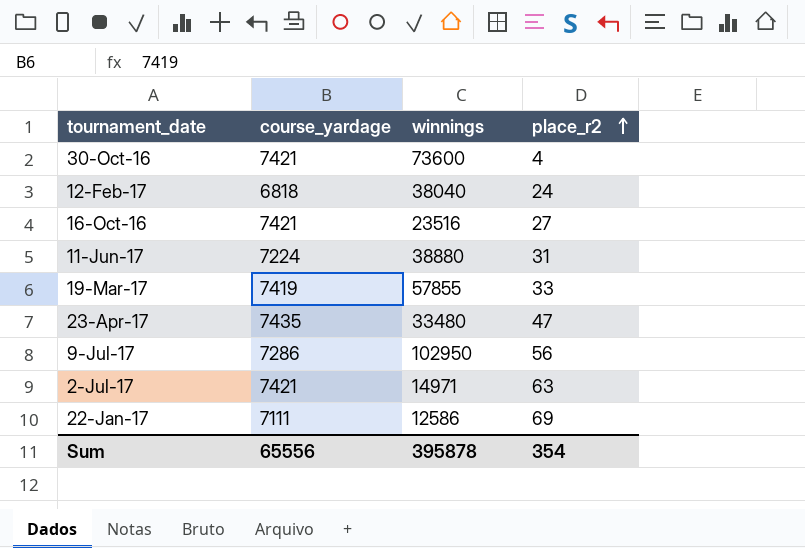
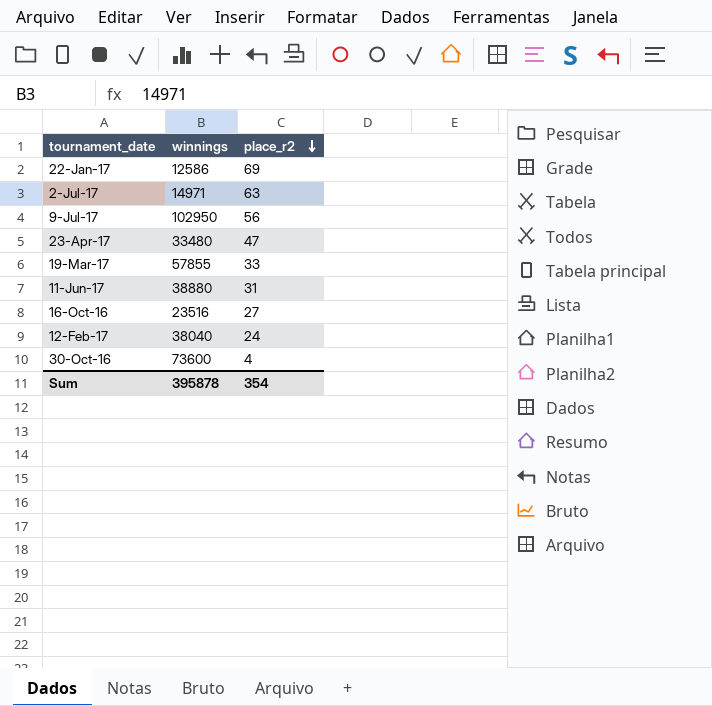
row order: place_r2 ascending -> place_r2 descending
column course_yardage | position: 2 -> none

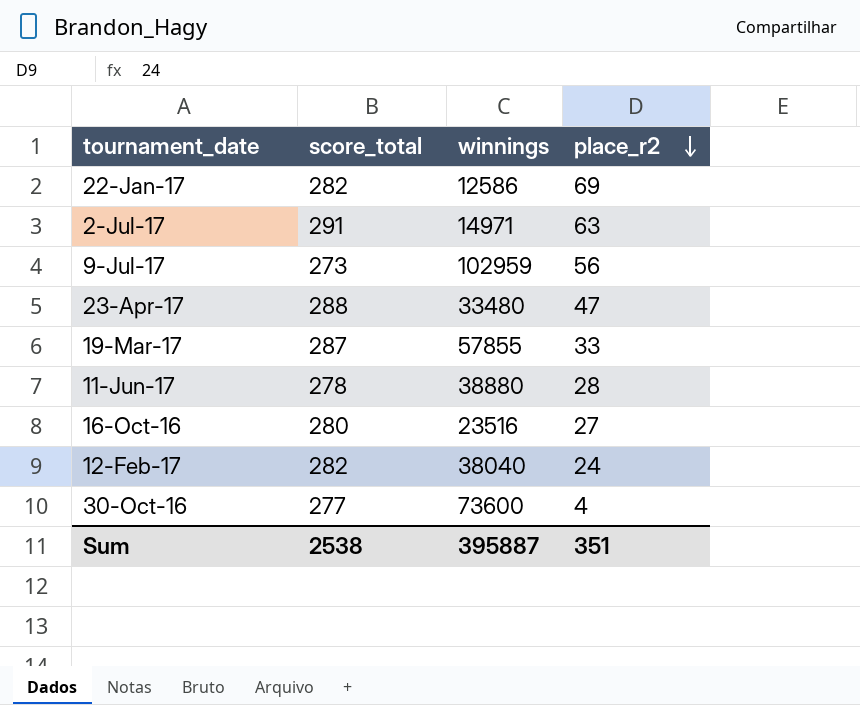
column score_total | position: none -> 2
9-Jul-17 | winnings: 102950 -> 102959
11-Jun-17 | place_r2: 31 -> 28
Sum | winnings: 395878 -> 395887
Sum | place_r2: 354 -> 351

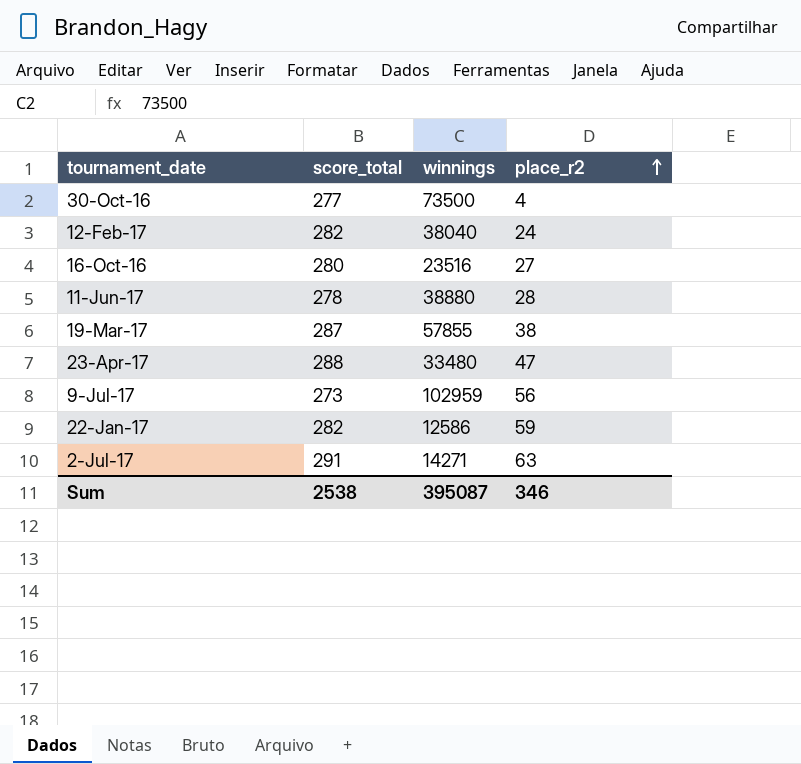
row order: place_r2 descending -> place_r2 ascending
30-Oct-16 | winnings: 73600 -> 73500
19-Mar-17 | place_r2: 33 -> 38
22-Jan-17 | place_r2: 69 -> 59
2-Jul-17 | winnings: 14971 -> 14271
Sum | winnings: 395887 -> 395087
Sum | place_r2: 351 -> 346

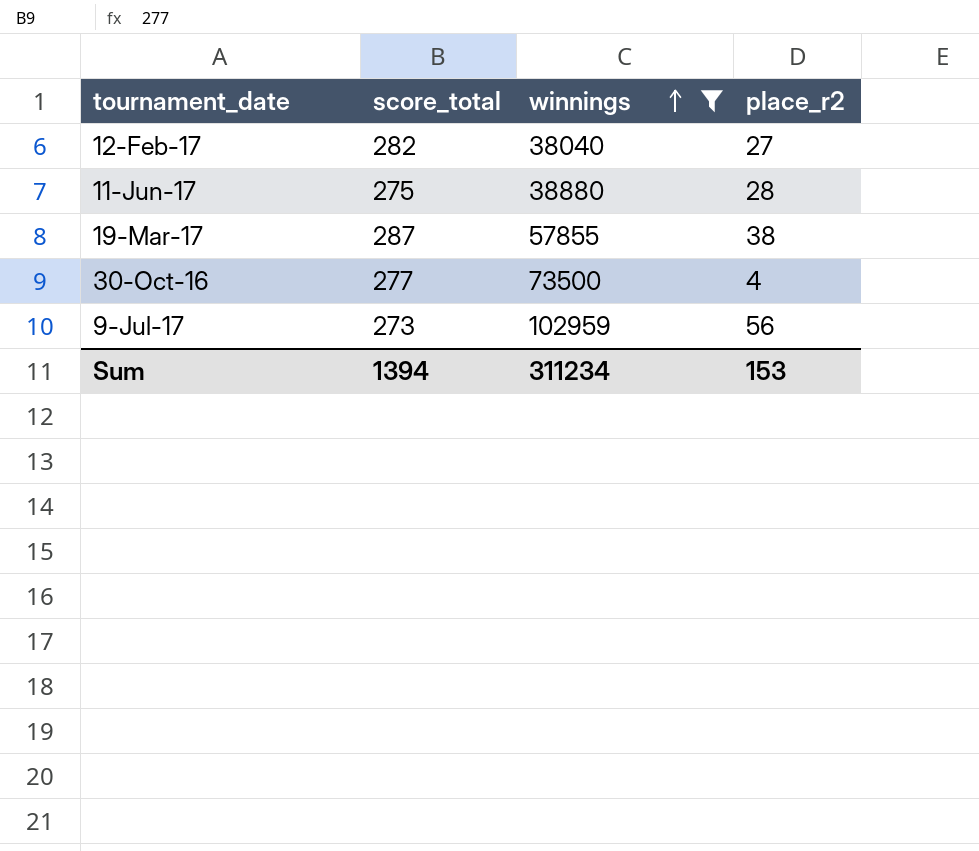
filter: none -> winnings >= 38040
row order: place_r2 ascending -> winnings ascending
12-Feb-17 | place_r2: 24 -> 27
11-Jun-17 | score_total: 278 -> 275
Sum | score_total: 2538 -> 1394
Sum | winnings: 395087 -> 311234
Sum | place_r2: 346 -> 153

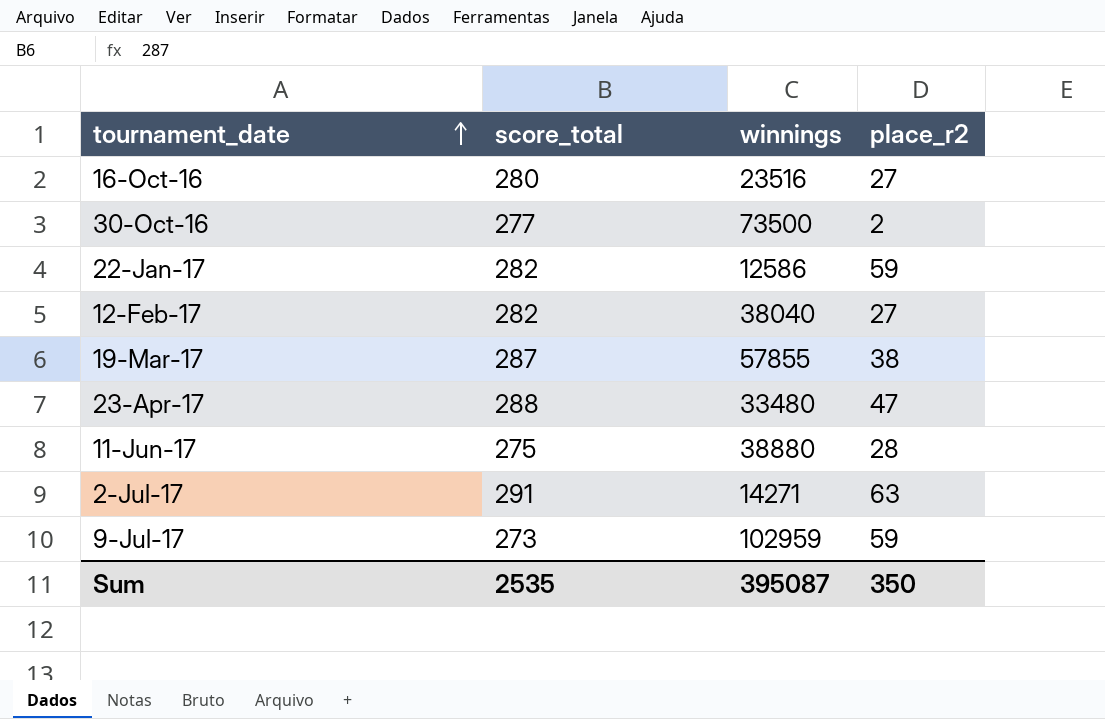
filter: winnings >= 38040 -> none
row order: winnings ascending -> tournament_date ascending
30-Oct-16 | place_r2: 4 -> 2
9-Jul-17 | place_r2: 56 -> 59
Sum | score_total: 1394 -> 2535
Sum | winnings: 311234 -> 395087
Sum | place_r2: 153 -> 350

